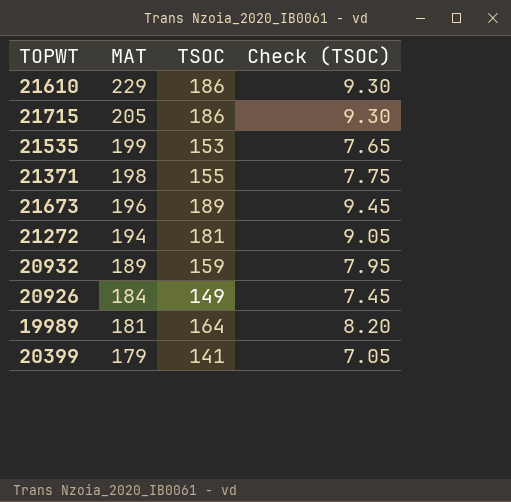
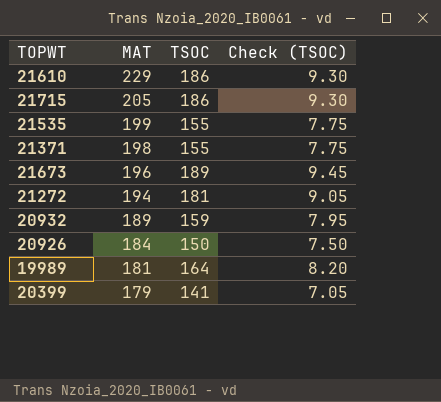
21535 | TSOC: 153 -> 155
21535 | Check (TSOC): 7.65 -> 7.75
20926 | TSOC: 149 -> 150
20926 | Check (TSOC): 7.45 -> 7.50

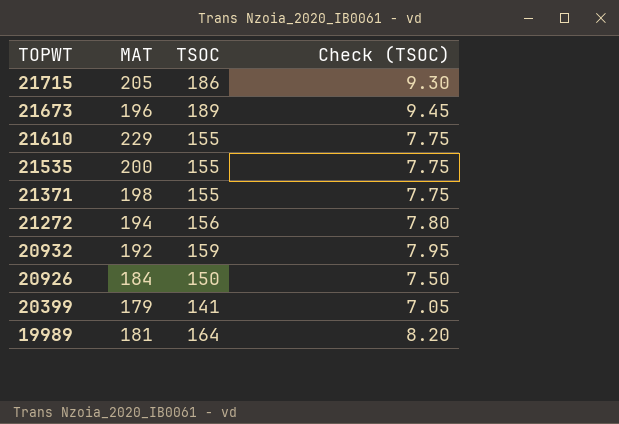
row order: MAT descending -> TOPWT descending
21610 | TSOC: 186 -> 155
21610 | Check (TSOC): 9.30 -> 7.75
21535 | MAT: 199 -> 200
21272 | TSOC: 181 -> 156
21272 | Check (TSOC): 9.05 -> 7.80
20932 | MAT: 189 -> 192

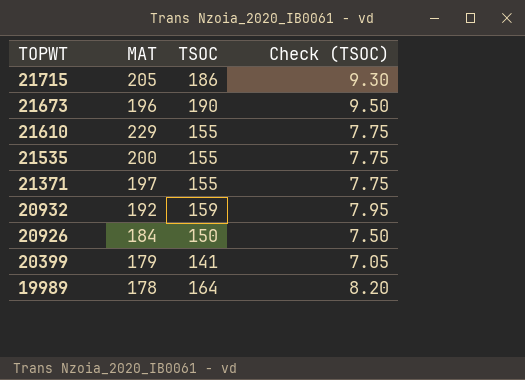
row 21272: 194 | 156 | 7.80 -> none
21673 | TSOC: 189 -> 190
21673 | Check (TSOC): 9.45 -> 9.50
21371 | MAT: 198 -> 197
19989 | MAT: 181 -> 178

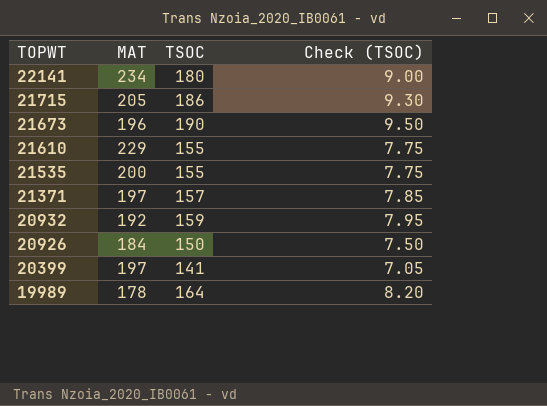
row 22141: none -> 234 | 180 | 9.00
21371 | TSOC: 155 -> 157
21371 | Check (TSOC): 7.75 -> 7.85
20399 | MAT: 179 -> 197

